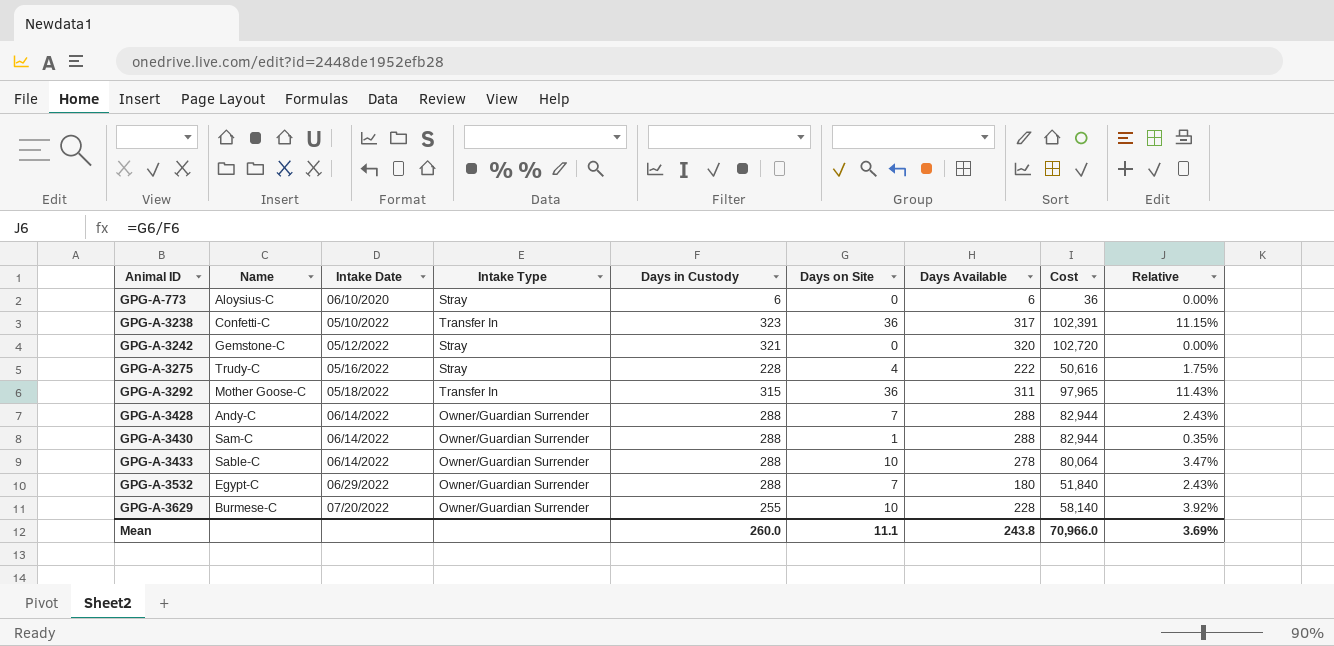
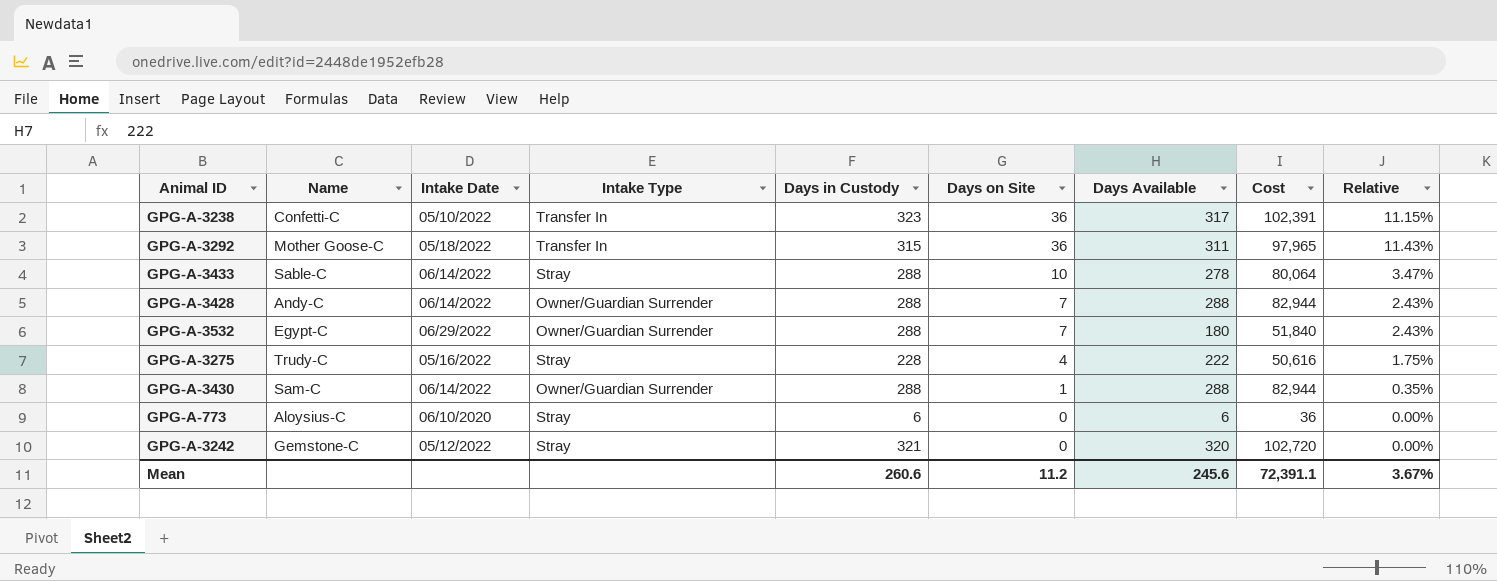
row order: Animal ID ascending -> Days on Site descending
row GPG-A-3629: Burmese-C | 07/20/2022 | Owner/Guardian Surrender | 255 | 10 | 228 | 58,140 | 3.92% -> none
GPG-A-3433 | Intake Type: Owner/Guardian Surrender -> Stray
Mean | Days in Custody: 260.0 -> 260.6
Mean | Days on Site: 11.1 -> 11.2
Mean | Days Available: 243.8 -> 245.6
Mean | Cost: 70,966.0 -> 72,391.1
Mean | Relative: 3.69% -> 3.67%

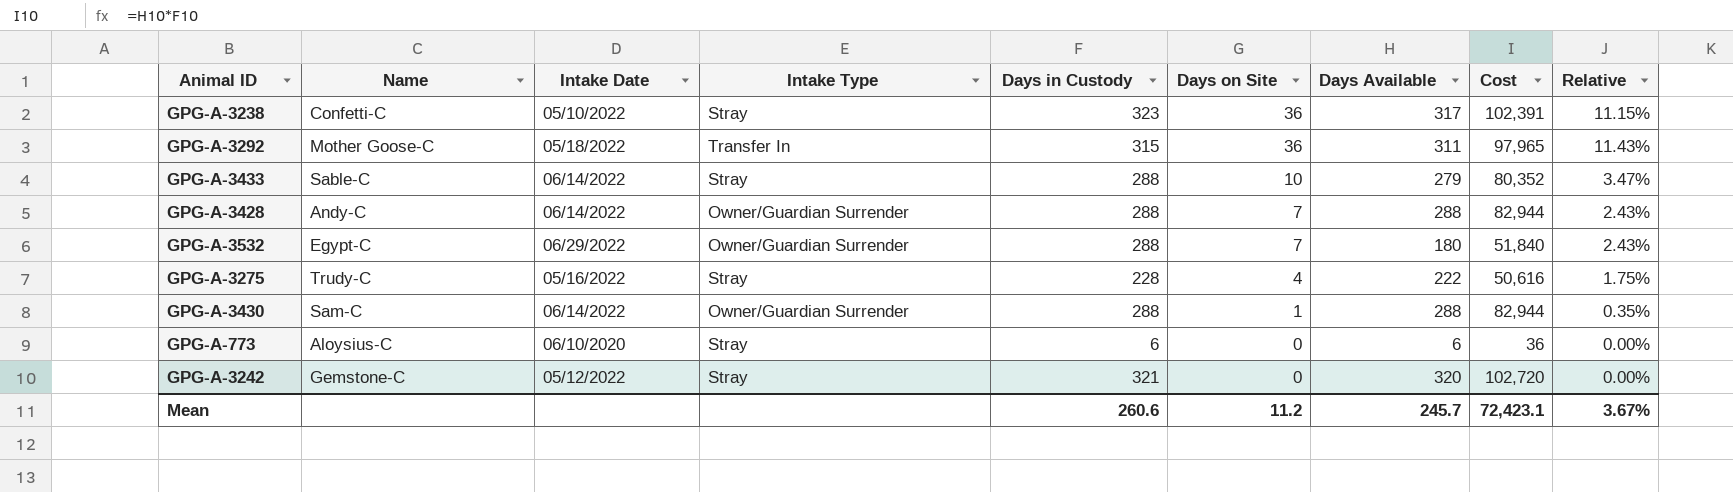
GPG-A-3238 | Intake Type: Transfer In -> Stray
GPG-A-3433 | Days Available: 278 -> 279
GPG-A-3433 | Cost: 80,064 -> 80,352
Mean | Days Available: 245.6 -> 245.7
Mean | Cost: 72,391.1 -> 72,423.1

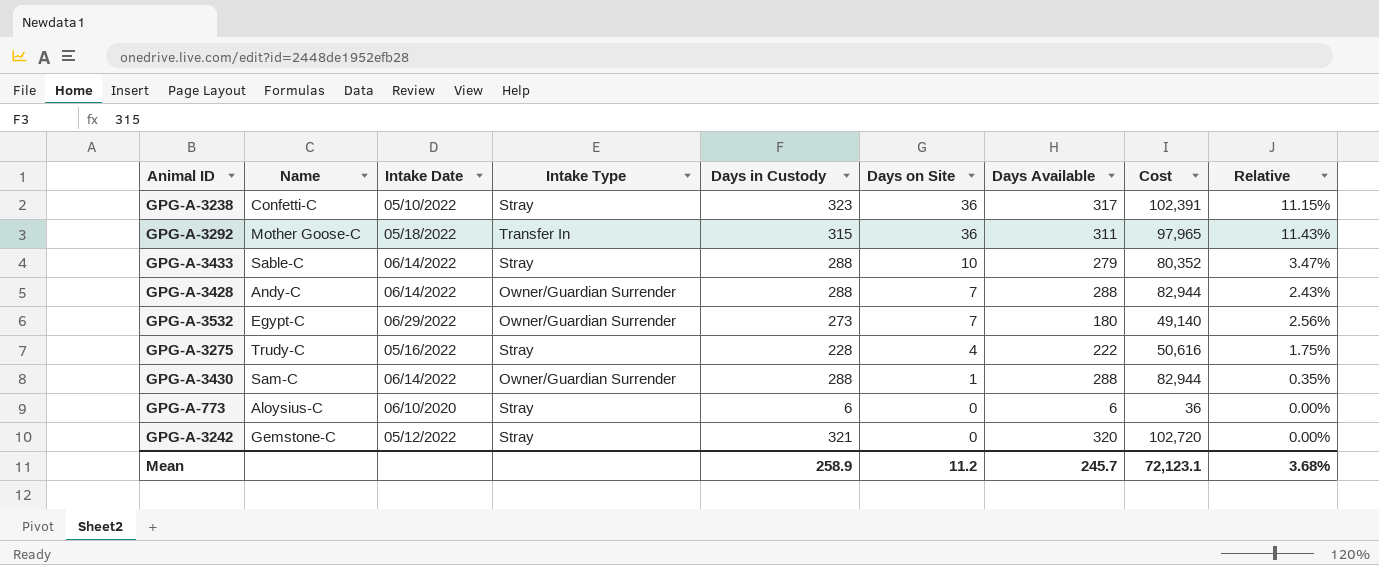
GPG-A-3532 | Days in Custody: 288 -> 273
GPG-A-3532 | Cost: 51,840 -> 49,140
GPG-A-3532 | Relative: 2.43% -> 2.56%
Mean | Days in Custody: 260.6 -> 258.9
Mean | Cost: 72,423.1 -> 72,123.1
Mean | Relative: 3.67% -> 3.68%

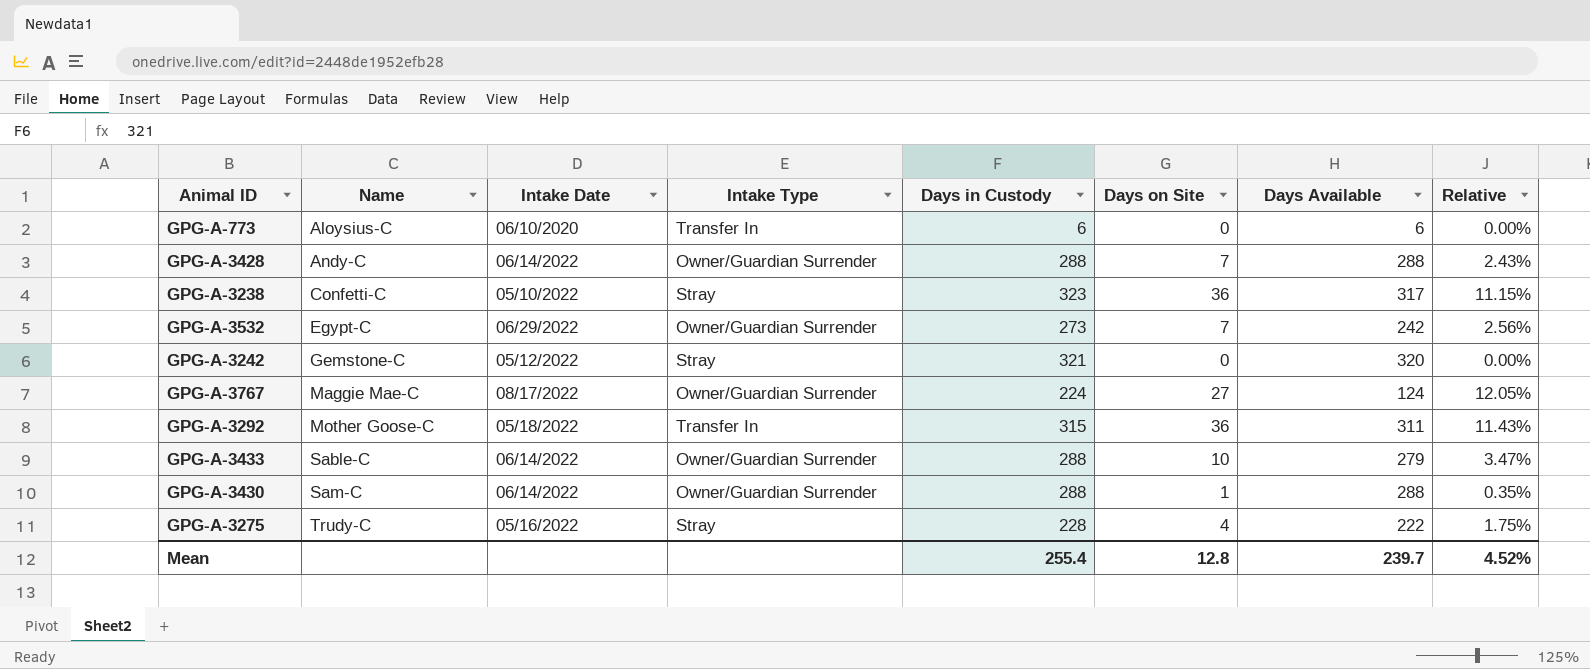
row order: Days on Site descending -> Name ascending
column Cost | formula: [Days in Custody] * [Days Available] -> none
GPG-A-773 | Intake Type: Stray -> Transfer In
GPG-A-3532 | Days Available: 180 -> 242
row GPG-A-3767: none -> Maggie Mae-C | 08/17/2022 | Owner/Guardian Surrender | 224 | 27 | 124 | 12.05%
GPG-A-3433 | Intake Type: Stray -> Owner/Guardian Surrender
Mean | Days in Custody: 258.9 -> 255.4
Mean | Days on Site: 11.2 -> 12.8
Mean | Days Available: 245.7 -> 239.7
Mean | Relative: 3.68% -> 4.52%

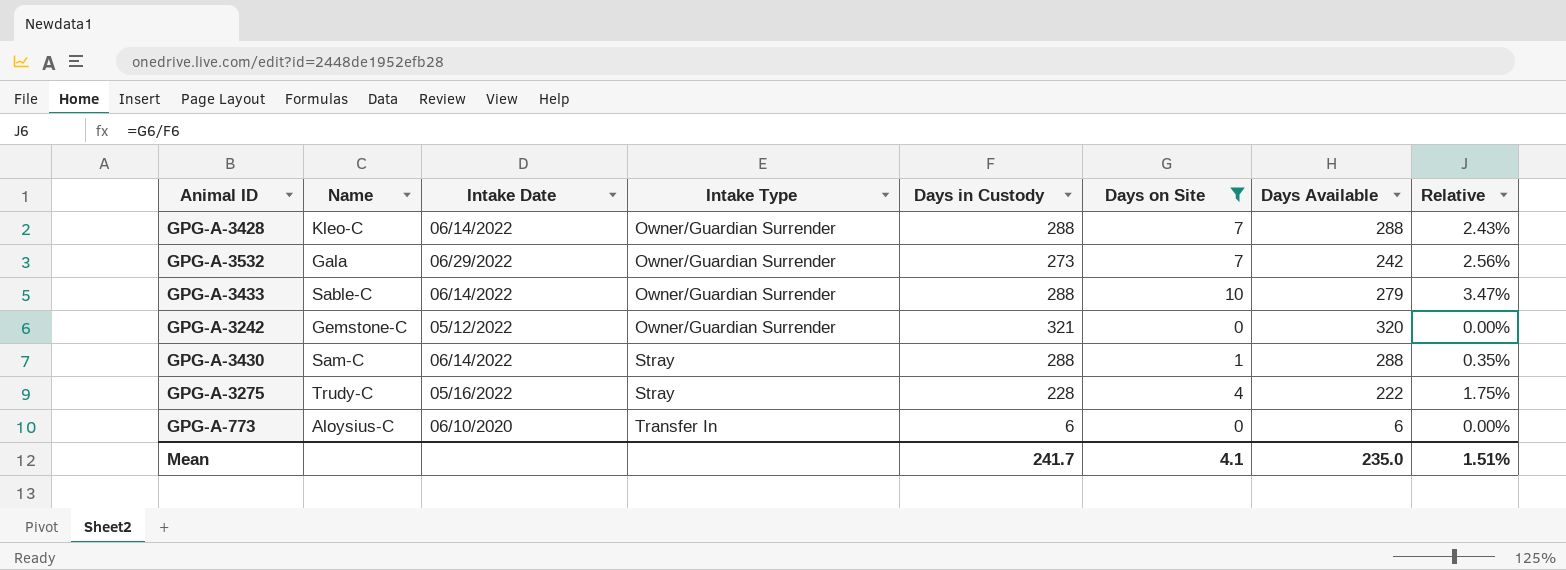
filter: none -> Days on Site <= 10
row order: Name ascending -> Intake Type ascending
GPG-A-3428 | Name: Andy-C -> Kleo-C
GPG-A-3532 | Name: Egypt-C -> Gala
GPG-A-3242 | Intake Type: Stray -> Owner/Guardian Surrender
GPG-A-3430 | Intake Type: Owner/Guardian Surrender -> Stray
Mean | Days in Custody: 255.4 -> 241.7
Mean | Days on Site: 12.8 -> 4.1
Mean | Days Available: 239.7 -> 235.0
Mean | Relative: 4.52% -> 1.51%

